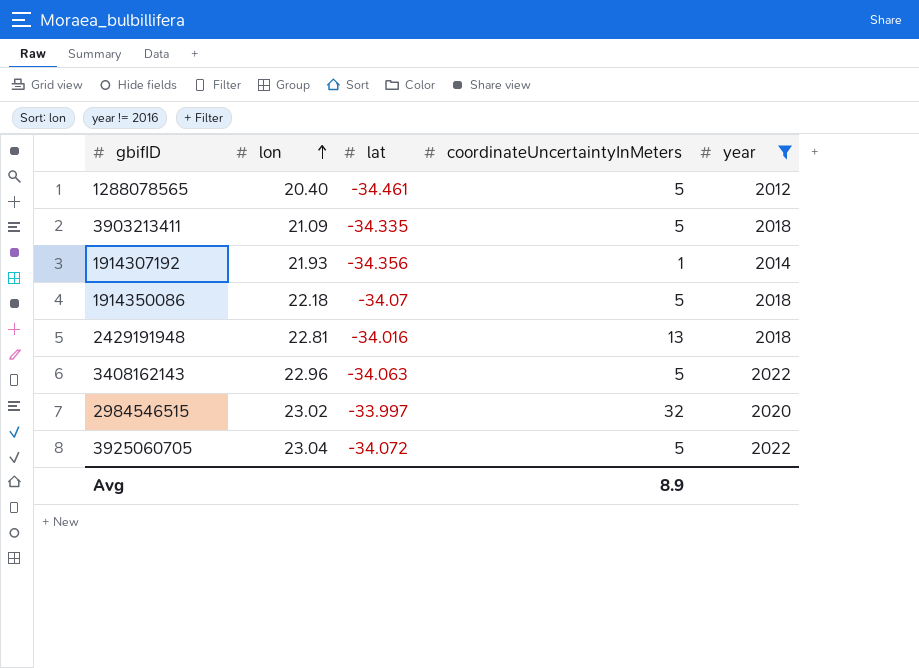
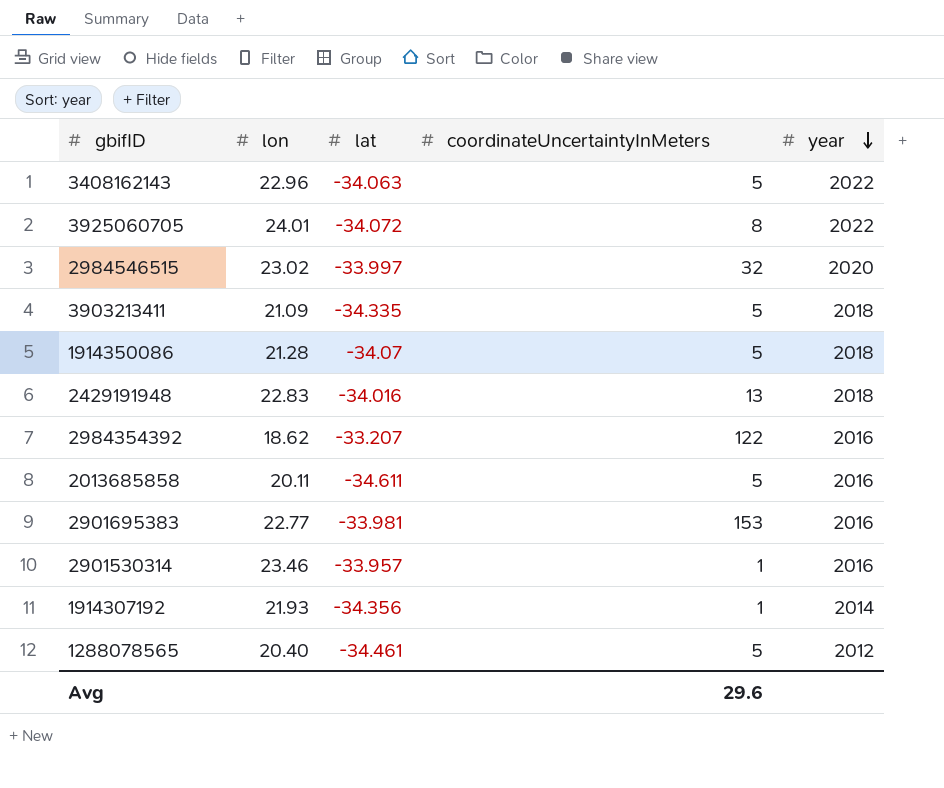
filter: year != 2016 -> none
row order: lon ascending -> year descending
3925060705 | lon: 23.04 -> 24.01
3925060705 | coordinateUncertaintyInMeters: 5 -> 8
1914350086 | lon: 22.18 -> 21.28
2429191948 | lon: 22.81 -> 22.83
Avg | coordinateUncertaintyInMeters: 8.9 -> 29.6

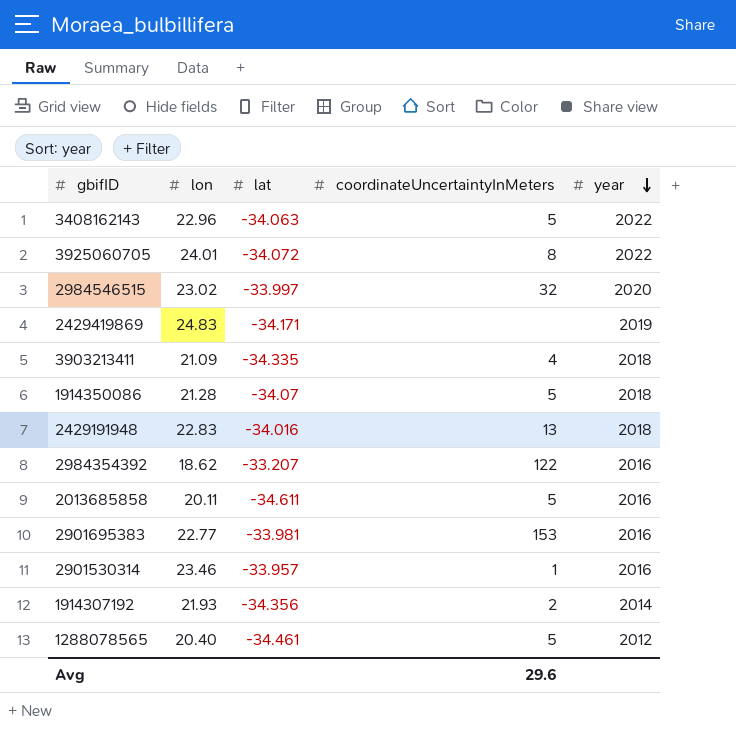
row 2429419869: none -> 24.83 | -34.171 | none | 2019
3903213411 | coordinateUncertaintyInMeters: 5 -> 4
1914307192 | coordinateUncertaintyInMeters: 1 -> 2

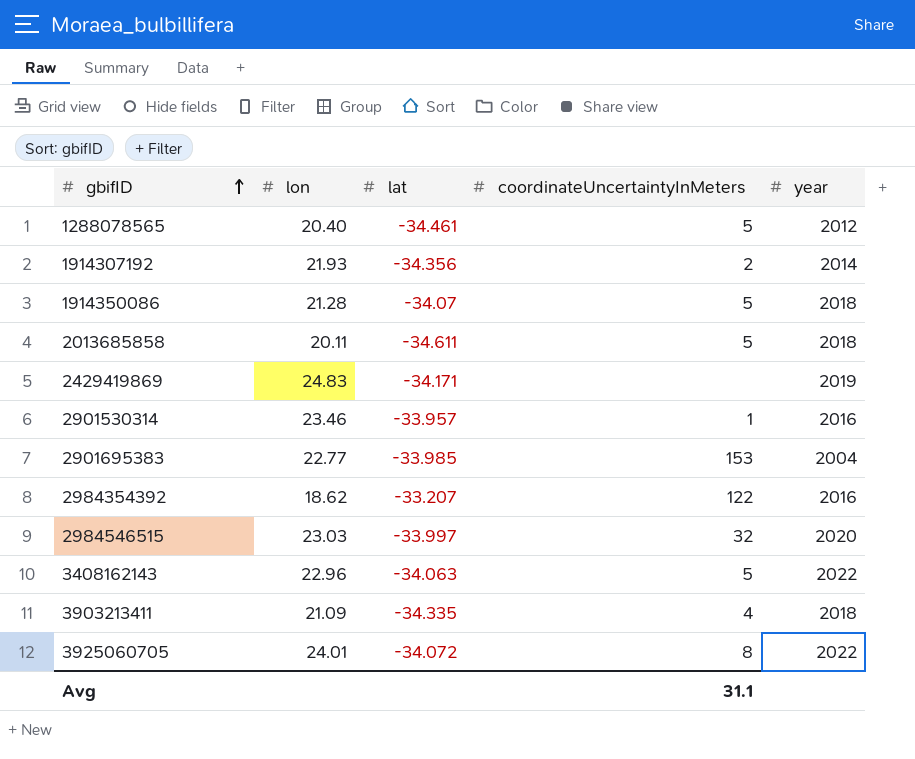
row order: year descending -> gbifID ascending
row 2429191948: 22.83 | -34.016 | 13 | 2018 -> none
2013685858 | year: 2016 -> 2018
2901695383 | lat: -33.981 -> -33.985
2901695383 | year: 2016 -> 2004
2984546515 | lon: 23.02 -> 23.03
Avg | coordinateUncertaintyInMeters: 29.6 -> 31.1

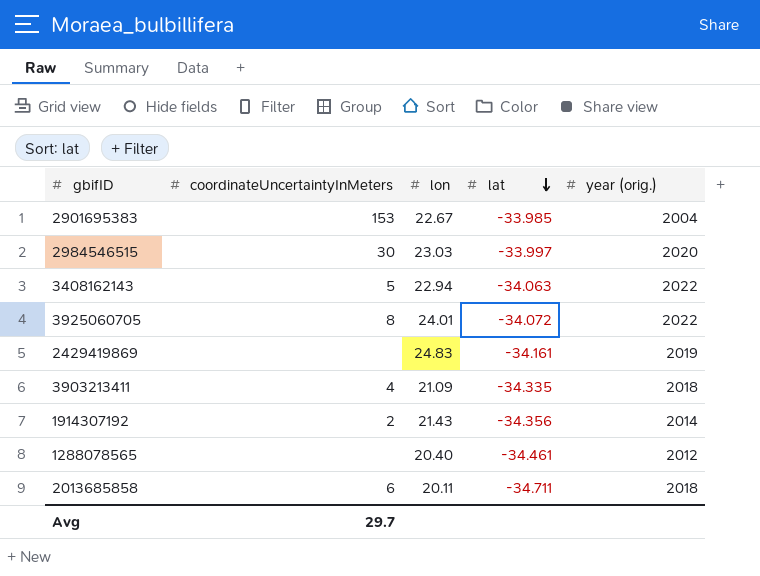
row order: gbifID ascending -> lat descending
column coordinateUncertaintyInMeters | position: 4 -> 2
column name: year -> year (orig.)
row 1914350086: 21.28 | -34.07 | 5 | 2018 -> none
row 2901530314: 23.46 | -33.957 | 1 | 2016 -> none
row 2984354392: 18.62 | -33.207 | 122 | 2016 -> none
2901695383 | lon: 22.77 -> 22.67
2984546515 | coordinateUncertaintyInMeters: 32 -> 30
3408162143 | lon: 22.96 -> 22.94
2429419869 | lat: -34.171 -> -34.161
1914307192 | lon: 21.93 -> 21.43
1288078565 | coordinateUncertaintyInMeters: 5 -> none
2013685858 | coordinateUncertaintyInMeters: 5 -> 6
2013685858 | lat: -34.611 -> -34.711
Avg | coordinateUncertaintyInMeters: 31.1 -> 29.7

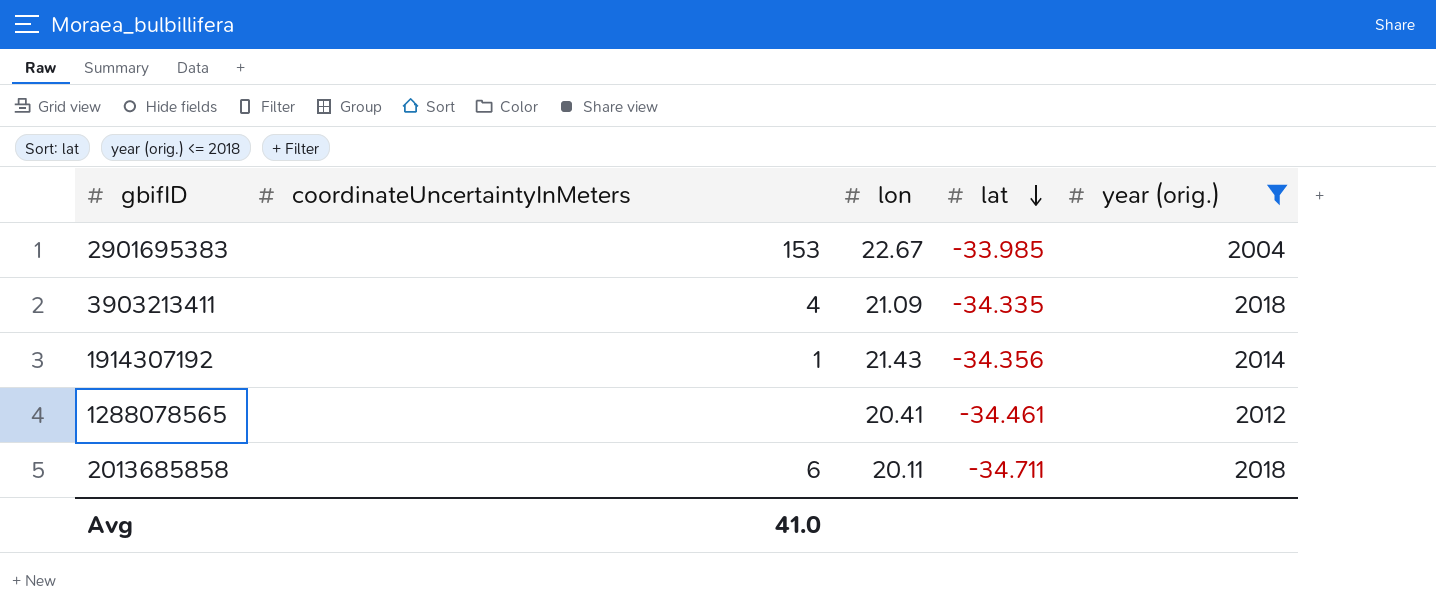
filter: none -> year (orig.) <= 2018
1914307192 | coordinateUncertaintyInMeters: 2 -> 1
1288078565 | lon: 20.40 -> 20.41
Avg | coordinateUncertaintyInMeters: 29.7 -> 41.0

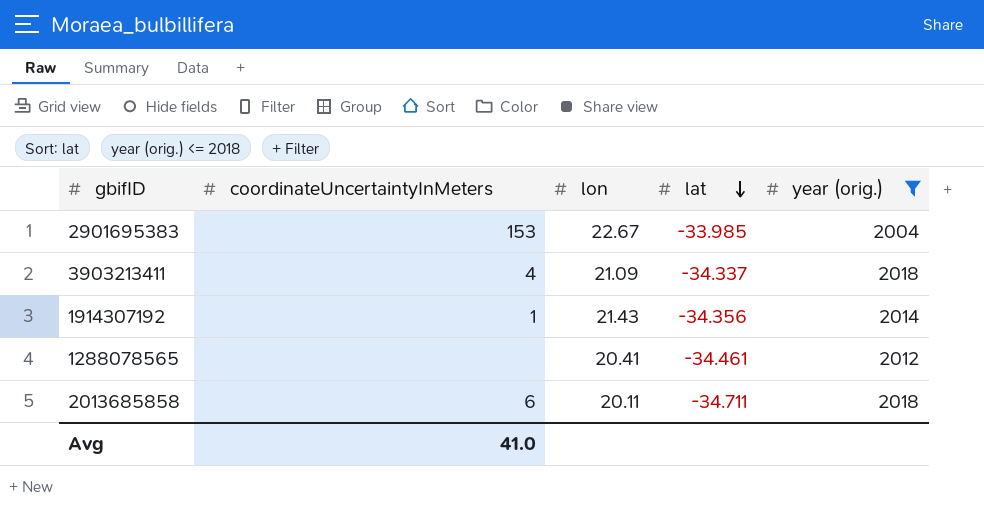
3903213411 | lat: -34.335 -> -34.337

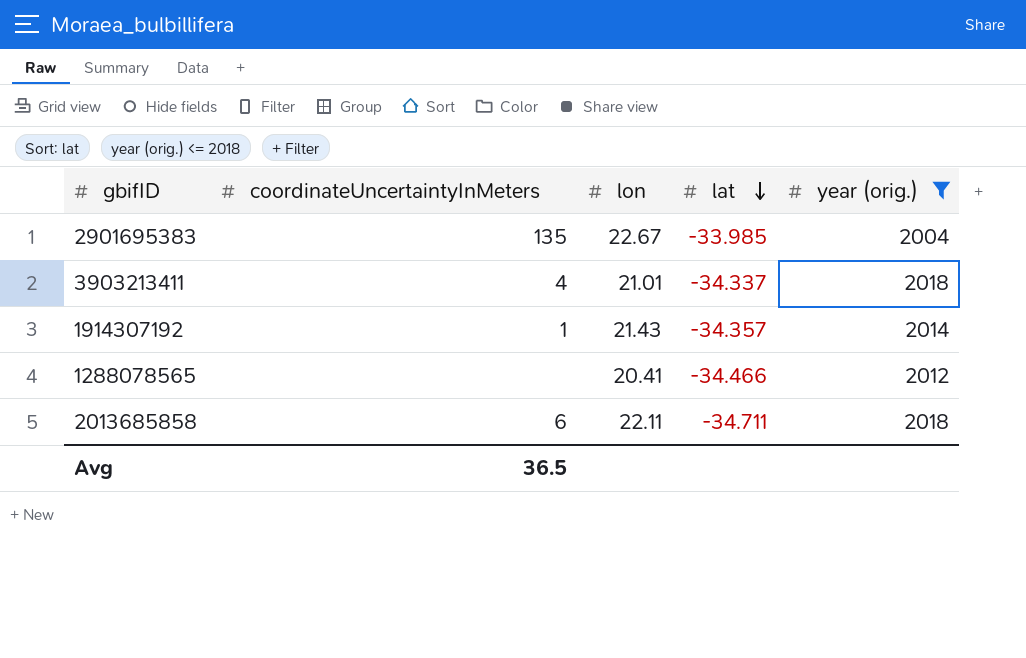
2901695383 | coordinateUncertaintyInMeters: 153 -> 135
3903213411 | lon: 21.09 -> 21.01
1914307192 | lat: -34.356 -> -34.357
1288078565 | lat: -34.461 -> -34.466
2013685858 | lon: 20.11 -> 22.11
Avg | coordinateUncertaintyInMeters: 41.0 -> 36.5

